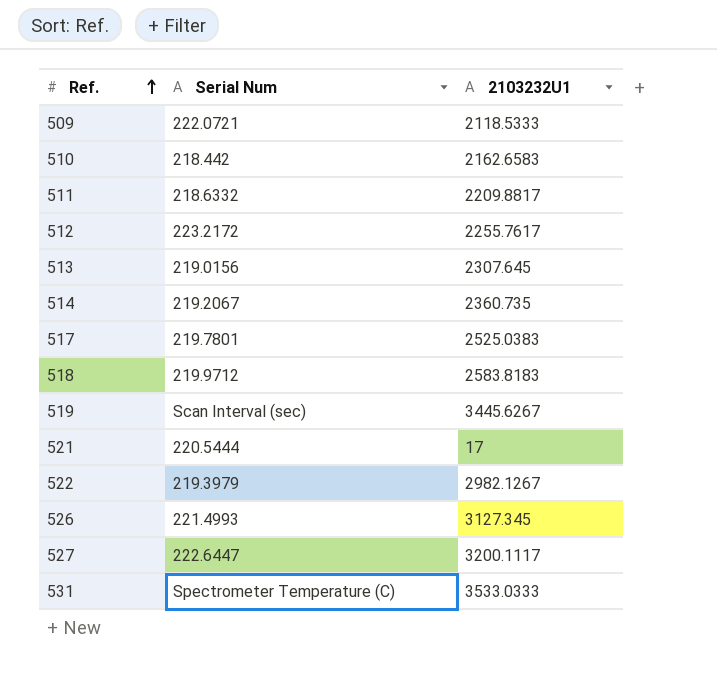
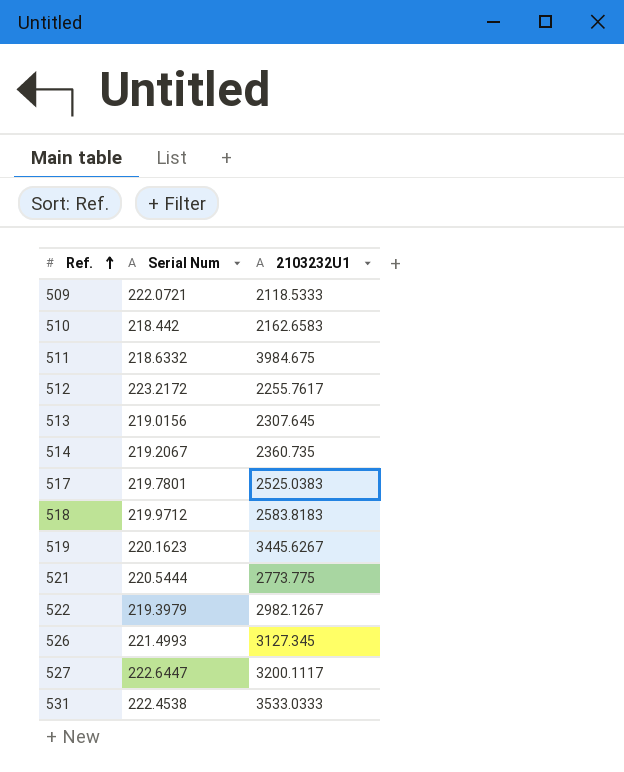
511 | 2103232U1: 2209.8817 -> 3984.675
519 | Serial Num: Scan Interval (sec) -> 220.1623
521 | 2103232U1: 17 -> 2773.775
531 | Serial Num: Spectrometer Temperature (C) -> 222.4538

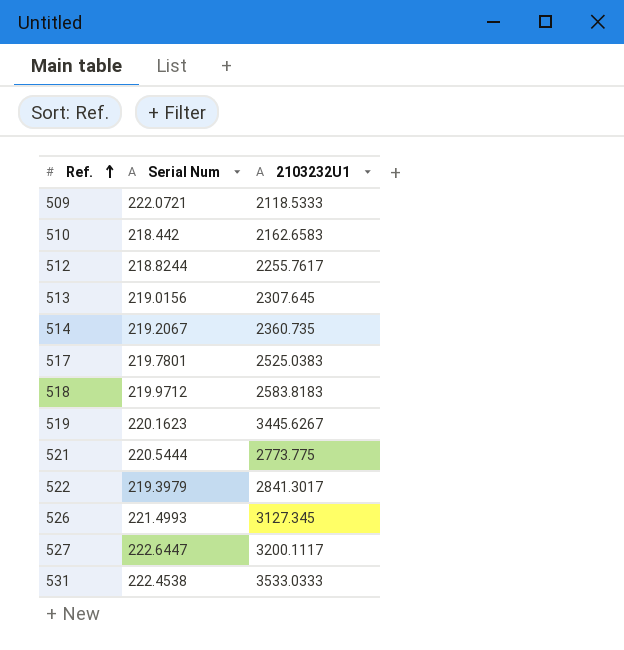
row 511: 218.6332 | 3984.675 -> none
512 | Serial Num: 223.2172 -> 218.8244
522 | 2103232U1: 2982.1267 -> 2841.3017

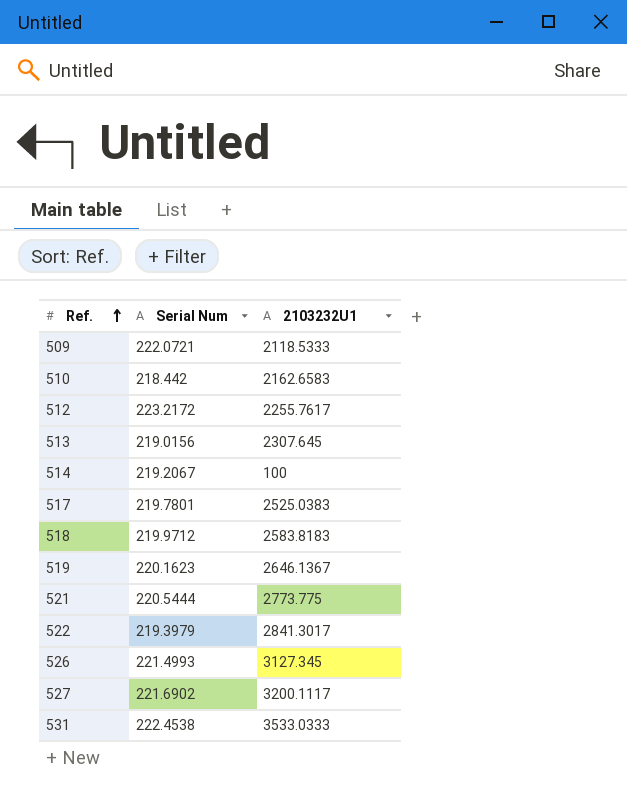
512 | Serial Num: 218.8244 -> 223.2172
514 | 2103232U1: 2360.735 -> 100
519 | 2103232U1: 3445.6267 -> 2646.1367
527 | Serial Num: 222.6447 -> 221.6902

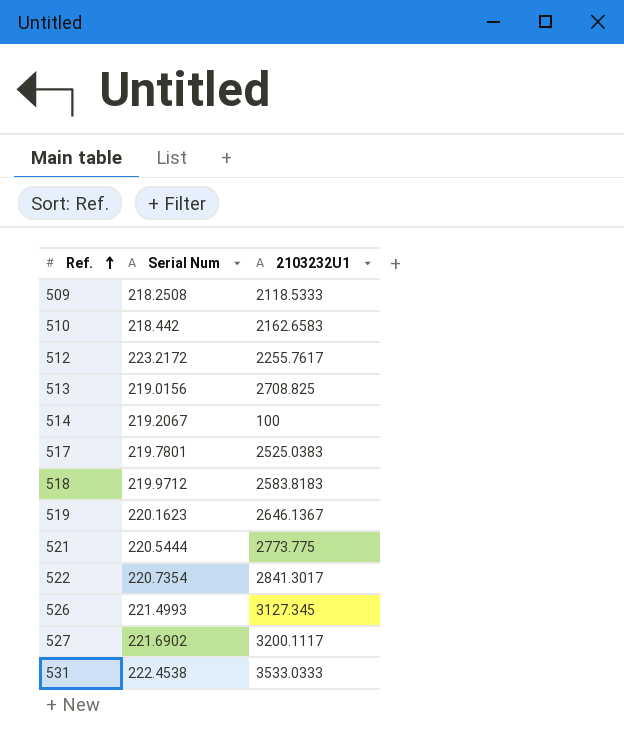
509 | Serial Num: 222.0721 -> 218.2508
513 | 2103232U1: 2307.645 -> 2708.825
522 | Serial Num: 219.3979 -> 220.7354

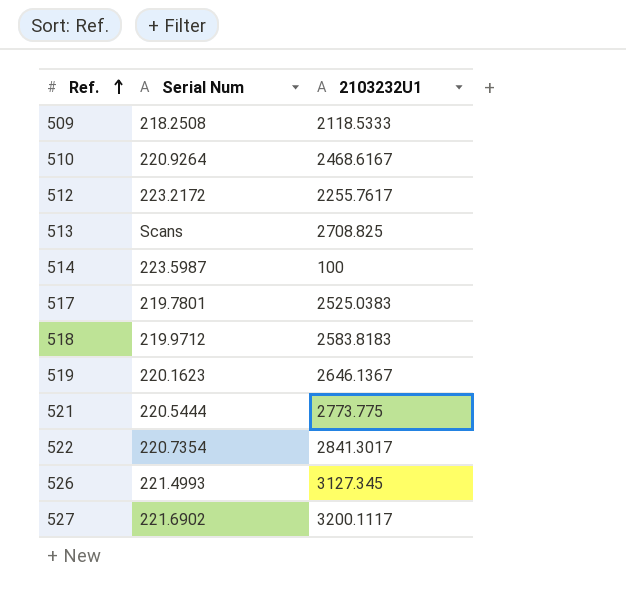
row 531: 222.4538 | 3533.0333 -> none
510 | Serial Num: 218.442 -> 220.9264
510 | 2103232U1: 2162.6583 -> 2468.6167
513 | Serial Num: 219.0156 -> Scans
514 | Serial Num: 219.2067 -> 223.5987

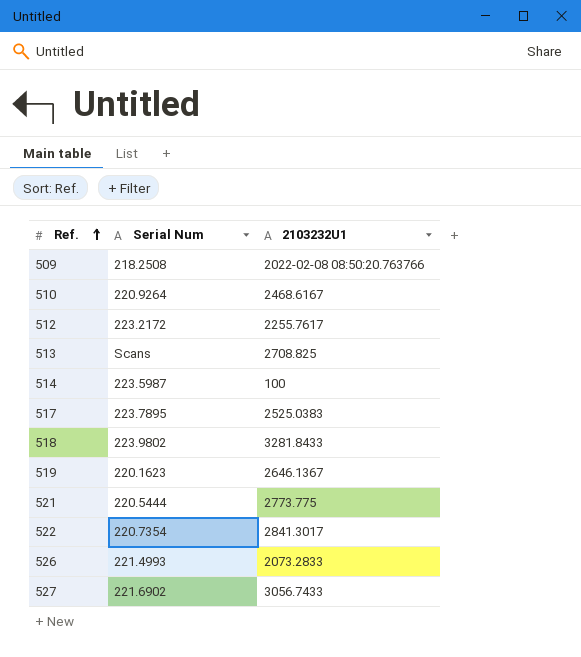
509 | 2103232U1: 2118.5333 -> 2022-02-08 08:50:20.763766
517 | Serial Num: 219.7801 -> 223.7895
518 | Serial Num: 219.9712 -> 223.9802
518 | 2103232U1: 2583.8183 -> 3281.8433
526 | 2103232U1: 3127.345 -> 2073.2833
527 | 2103232U1: 3200.1117 -> 3056.7433

